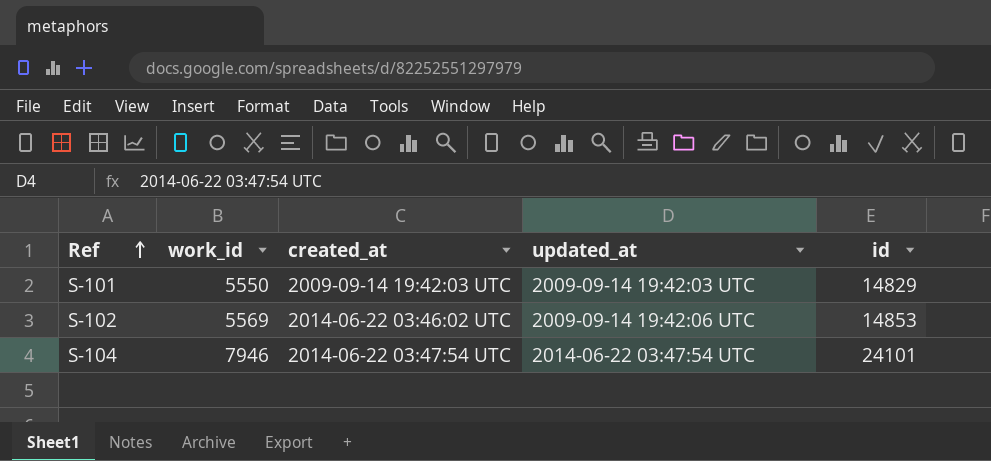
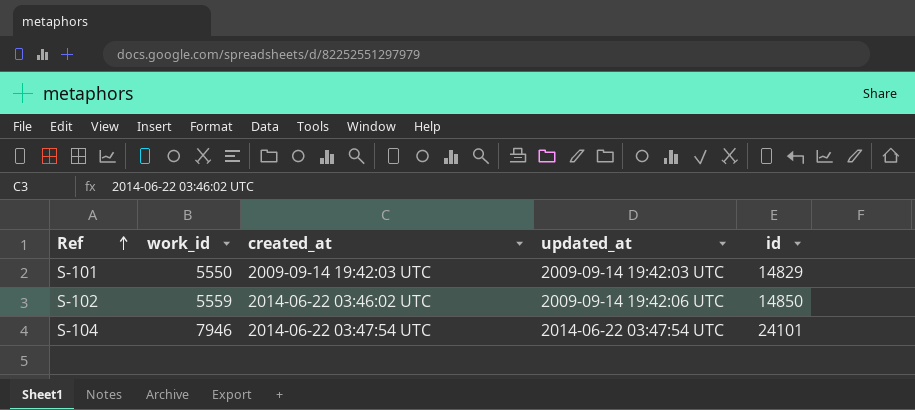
S-102 | work_id: 5569 -> 5559
S-102 | id: 14853 -> 14850

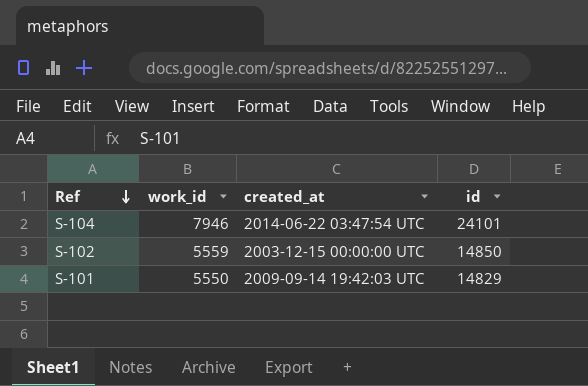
row order: Ref ascending -> Ref descending
column updated_at | position: 4 -> none
S-102 | created_at: 2014-06-22 03:46:02 UTC -> 2003-12-15 00:00:00 UTC

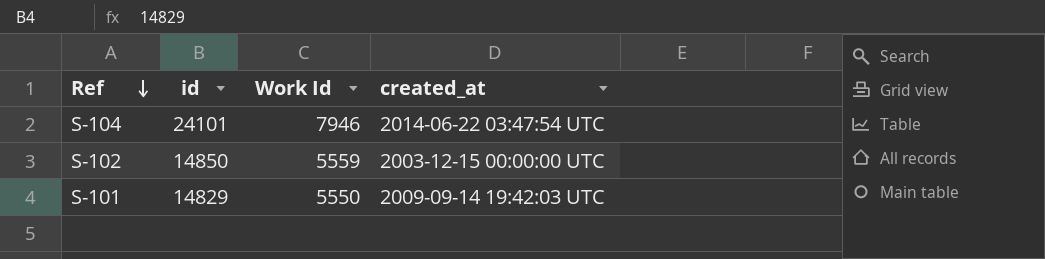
column id | position: 4 -> 2
column name: work_id -> Work Id

